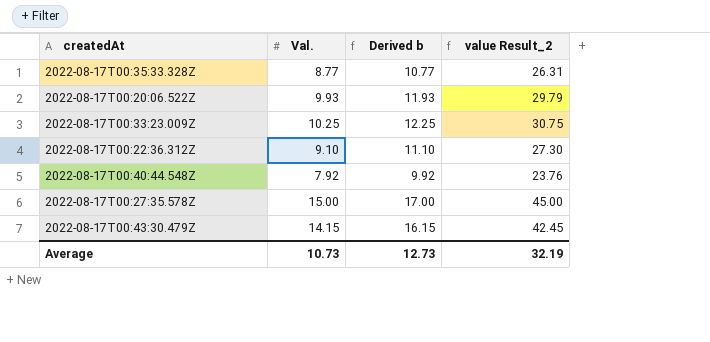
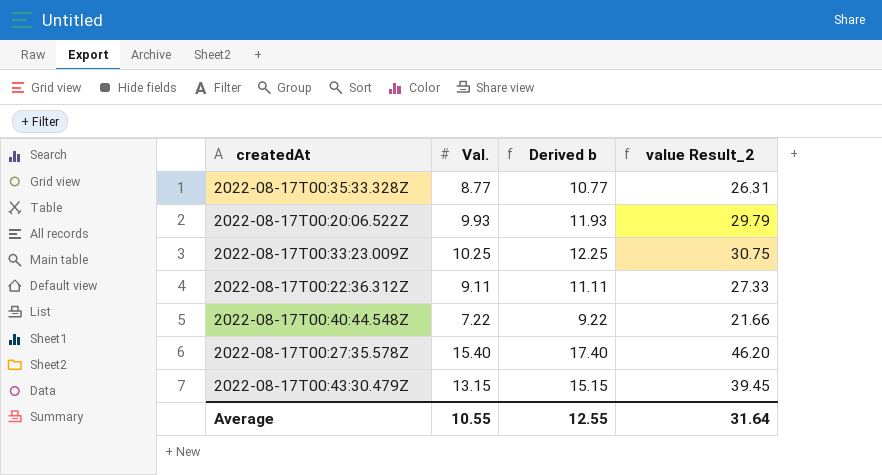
2022-08-17T00:22:36.312Z | Val.: 9.10 -> 9.11
2022-08-17T00:22:36.312Z | Derived b: 11.10 -> 11.11
2022-08-17T00:22:36.312Z | value Result_2: 27.30 -> 27.33
2022-08-17T00:40:44.548Z | Val.: 7.92 -> 7.22
2022-08-17T00:40:44.548Z | Derived b: 9.92 -> 9.22
2022-08-17T00:40:44.548Z | value Result_2: 23.76 -> 21.66
2022-08-17T00:27:35.578Z | Val.: 15.00 -> 15.40
2022-08-17T00:27:35.578Z | Derived b: 17.00 -> 17.40
2022-08-17T00:27:35.578Z | value Result_2: 45.00 -> 46.20
2022-08-17T00:43:30.479Z | Val.: 14.15 -> 13.15
2022-08-17T00:43:30.479Z | Derived b: 16.15 -> 15.15
2022-08-17T00:43:30.479Z | value Result_2: 42.45 -> 39.45
Average | Val.: 10.73 -> 10.55
Average | Derived b: 12.73 -> 12.55
Average | value Result_2: 32.19 -> 31.64

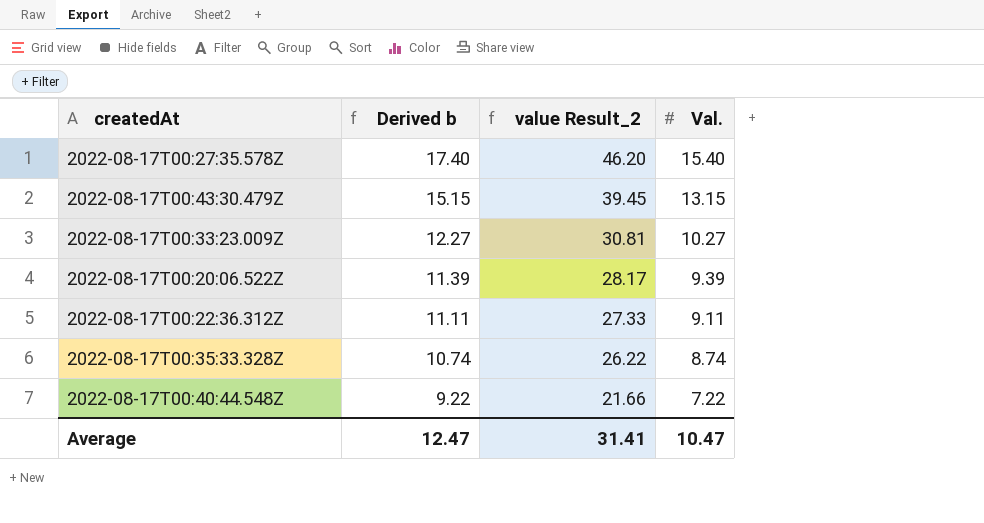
row order: none -> Derived b descending
column Val. | position: 2 -> 4
2022-08-17T00:33:23.009Z | Derived b: 12.25 -> 12.27
2022-08-17T00:33:23.009Z | value Result_2: 30.75 -> 30.81
2022-08-17T00:33:23.009Z | Val.: 10.25 -> 10.27
2022-08-17T00:20:06.522Z | Derived b: 11.93 -> 11.39
2022-08-17T00:20:06.522Z | value Result_2: 29.79 -> 28.17
2022-08-17T00:20:06.522Z | Val.: 9.93 -> 9.39
2022-08-17T00:35:33.328Z | Derived b: 10.77 -> 10.74
2022-08-17T00:35:33.328Z | value Result_2: 26.31 -> 26.22
2022-08-17T00:35:33.328Z | Val.: 8.77 -> 8.74
Average | Derived b: 12.55 -> 12.47
Average | value Result_2: 31.64 -> 31.41
Average | Val.: 10.55 -> 10.47

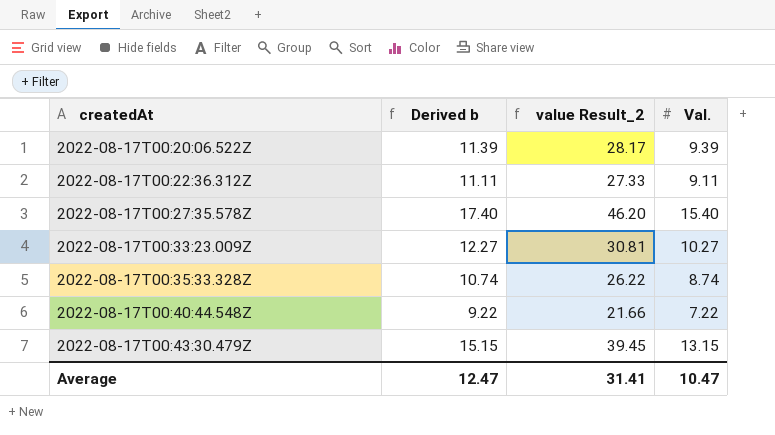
row order: Derived b descending -> createdAt ascending

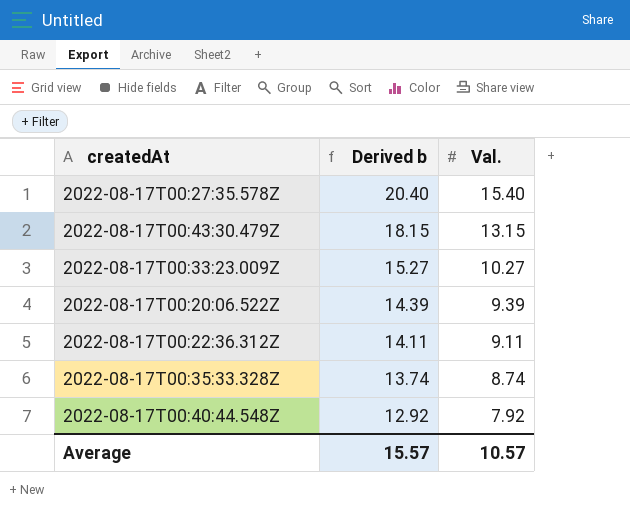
row order: createdAt ascending -> Derived b descending
column value Result_2 | formula: [Val.] * 3 -> none
column Derived b | formula: [Val.] + 2 -> [Val.] + 5
2022-08-17T00:40:44.548Z | Val.: 7.22 -> 7.92
Average | Derived b: 12.47 -> 15.57
Average | Val.: 10.47 -> 10.57

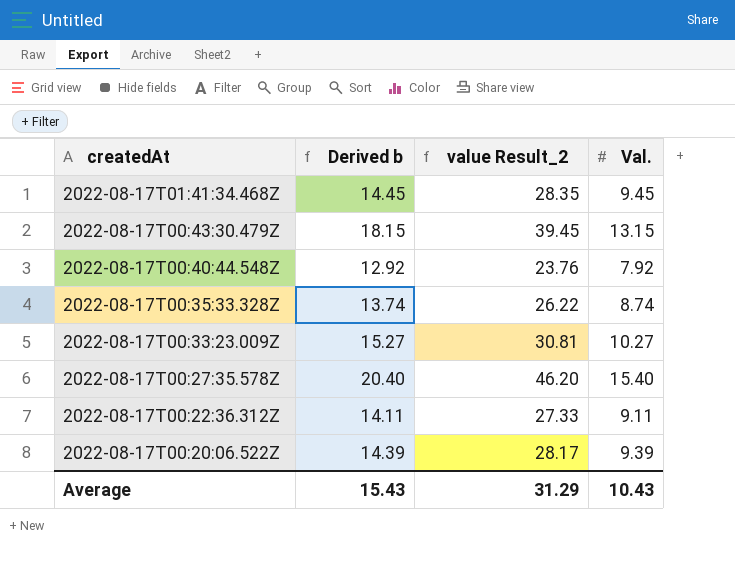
row order: Derived b descending -> createdAt descending
column value Result_2 | formula: none -> [Val.] * 3
row 2022-08-17T01:41:34.468Z: none -> 14.45 | 28.35 | 9.45
Average | Derived b: 15.57 -> 15.43
Average | Val.: 10.57 -> 10.43

